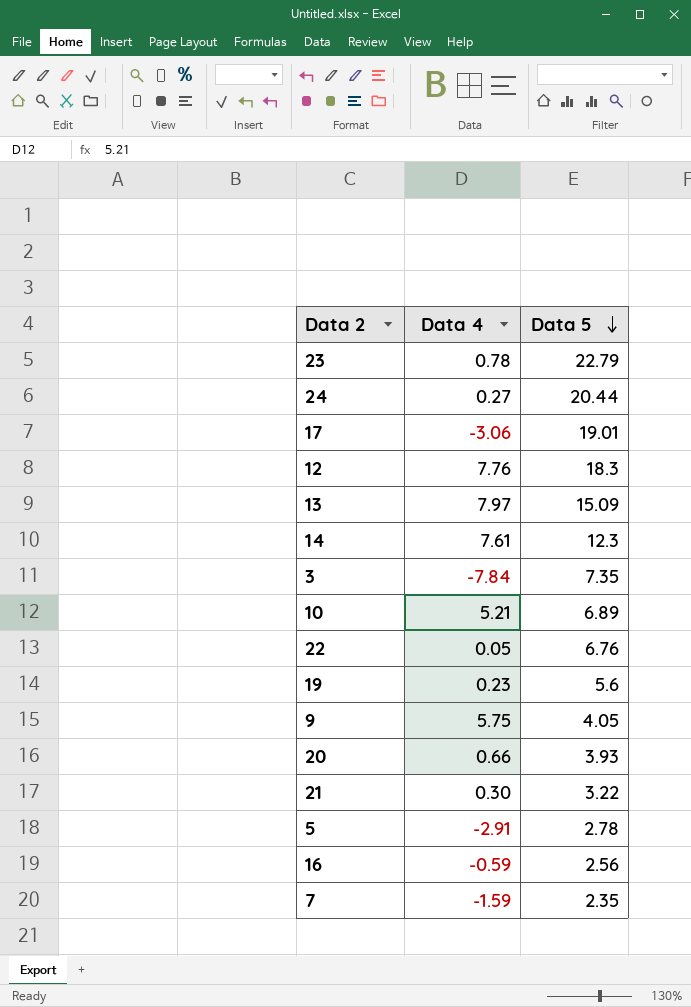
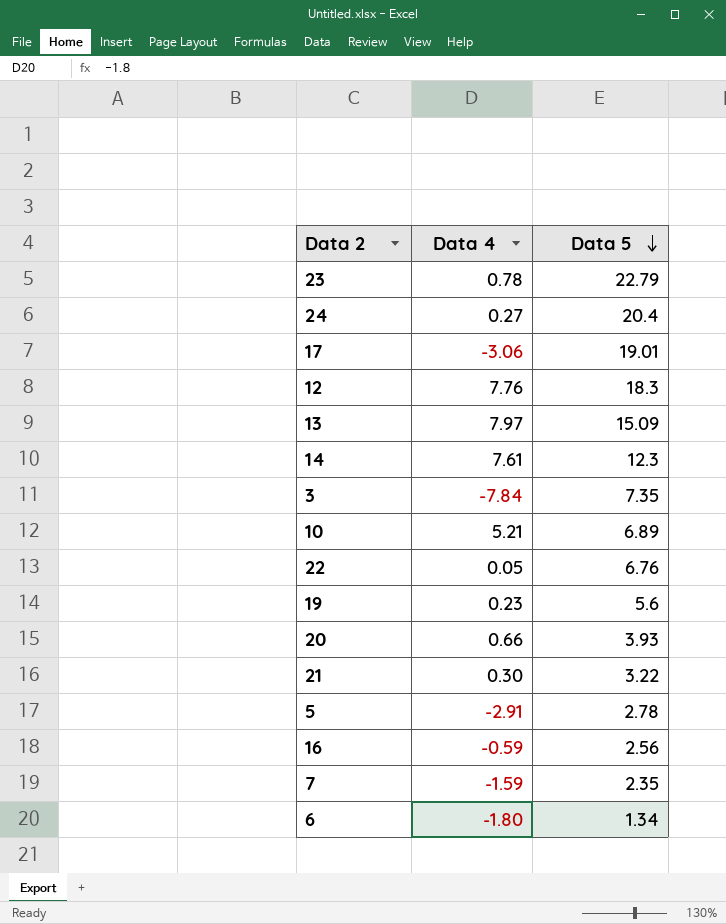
row 9: 5.75 | 4.05 -> none
24 | Data 5: 20.44 -> 20.4
row 6: none -> -1.80 | 1.34

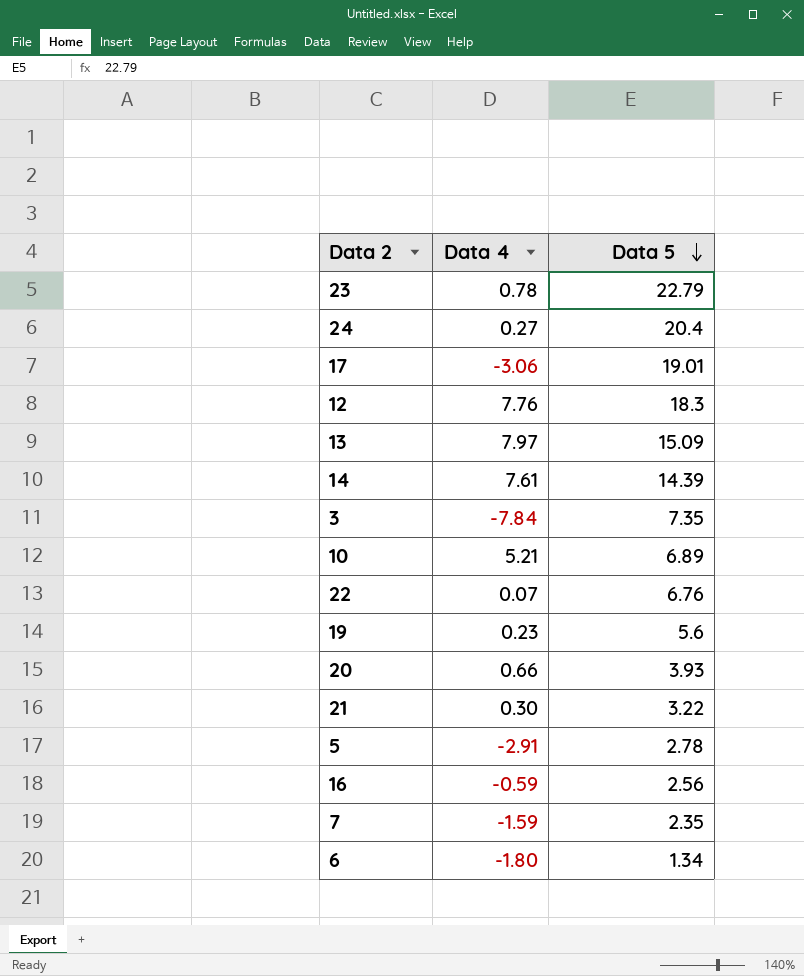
14 | Data 5: 12.3 -> 14.39
22 | Data 4: 0.05 -> 0.07

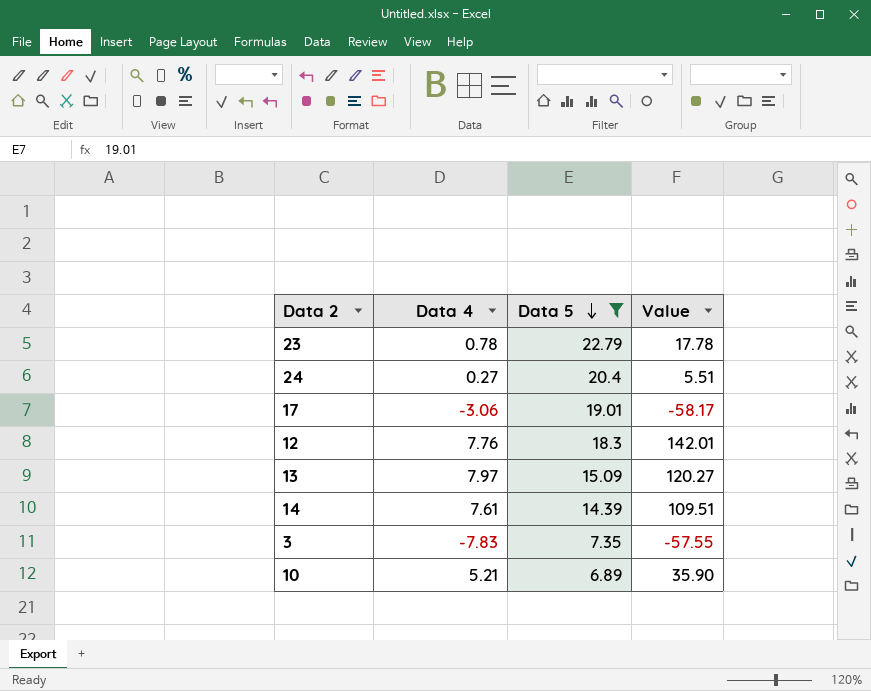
filter: none -> Data 5 >= 6.89
column Value | formula: none -> [Data 4] * [Data 5]
3 | Data 4: -7.84 -> -7.83

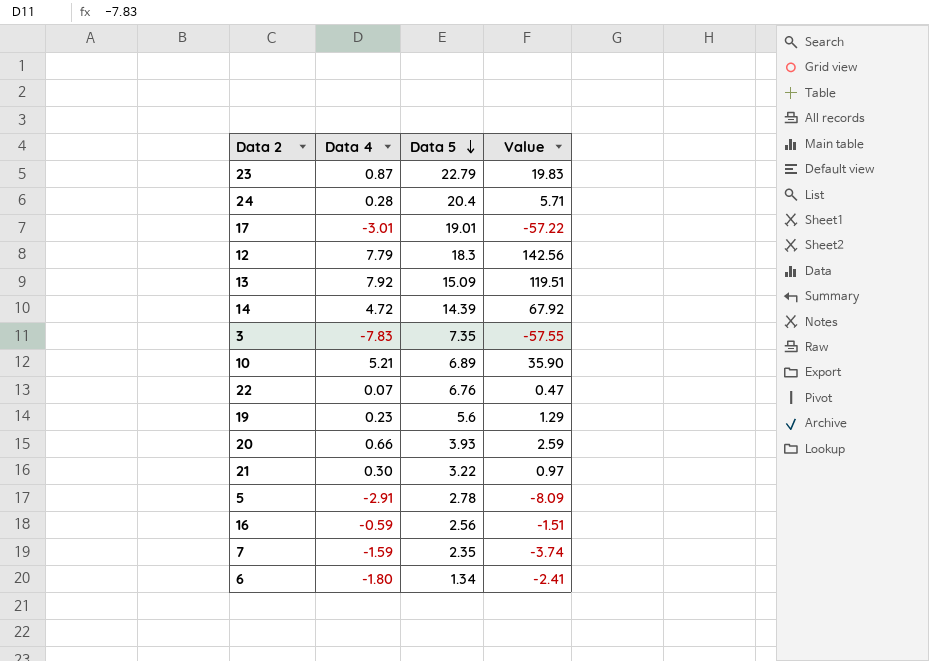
filter: Data 5 >= 6.89 -> none
23 | Data 4: 0.78 -> 0.87
23 | Value: 17.78 -> 19.83
24 | Data 4: 0.27 -> 0.28
24 | Value: 5.51 -> 5.71
17 | Data 4: -3.06 -> -3.01
17 | Value: -58.17 -> -57.22
12 | Data 4: 7.76 -> 7.79
12 | Value: 142.01 -> 142.56
13 | Data 4: 7.97 -> 7.92
13 | Value: 120.27 -> 119.51
14 | Data 4: 7.61 -> 4.72
14 | Value: 109.51 -> 67.92

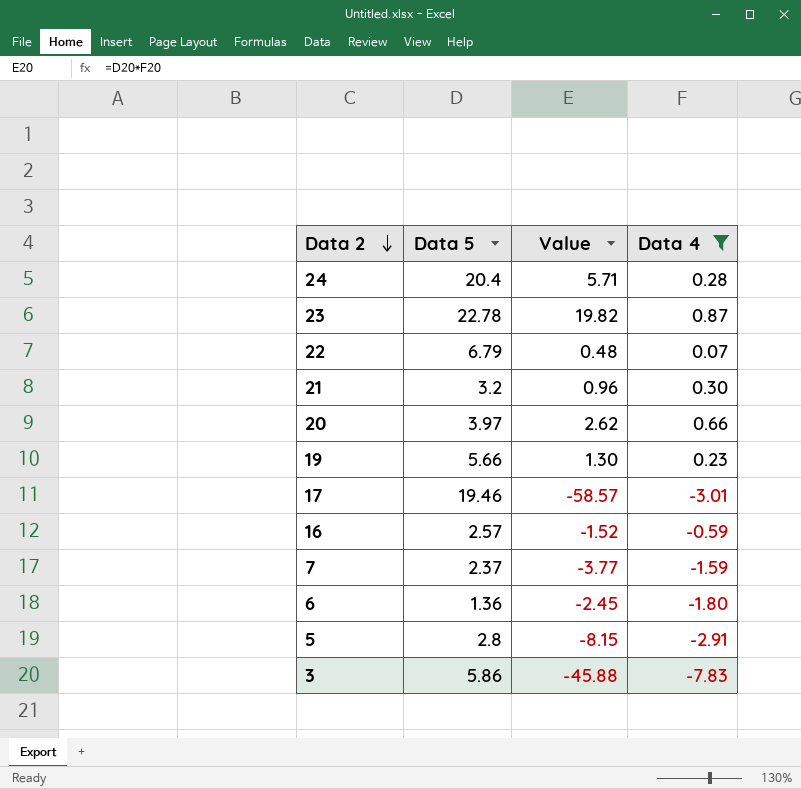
filter: none -> Data 4 <= 0.87
row order: Data 5 descending -> Data 2 descending
column Data 4 | position: 2 -> 4
23 | Data 5: 22.79 -> 22.78
23 | Value: 19.83 -> 19.82
22 | Data 5: 6.76 -> 6.79
22 | Value: 0.47 -> 0.48
21 | Data 5: 3.22 -> 3.2
21 | Value: 0.97 -> 0.96
20 | Data 5: 3.93 -> 3.97
20 | Value: 2.59 -> 2.62
19 | Data 5: 5.6 -> 5.66
19 | Value: 1.29 -> 1.30
17 | Data 5: 19.01 -> 19.46
17 | Value: -57.22 -> -58.57
16 | Data 5: 2.56 -> 2.57
16 | Value: -1.51 -> -1.52
7 | Data 5: 2.35 -> 2.37
7 | Value: -3.74 -> -3.77
6 | Data 5: 1.34 -> 1.36
6 | Value: -2.41 -> -2.45
5 | Data 5: 2.78 -> 2.8
5 | Value: -8.09 -> -8.15
3 | Data 5: 7.35 -> 5.86
3 | Value: -57.55 -> -45.88

